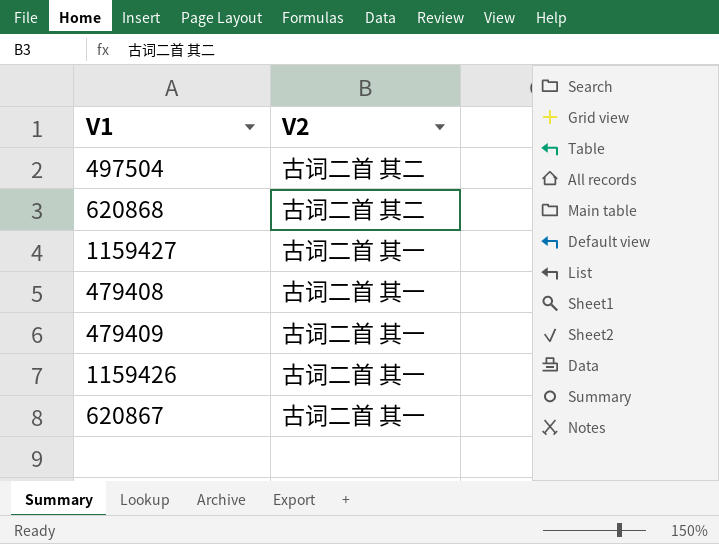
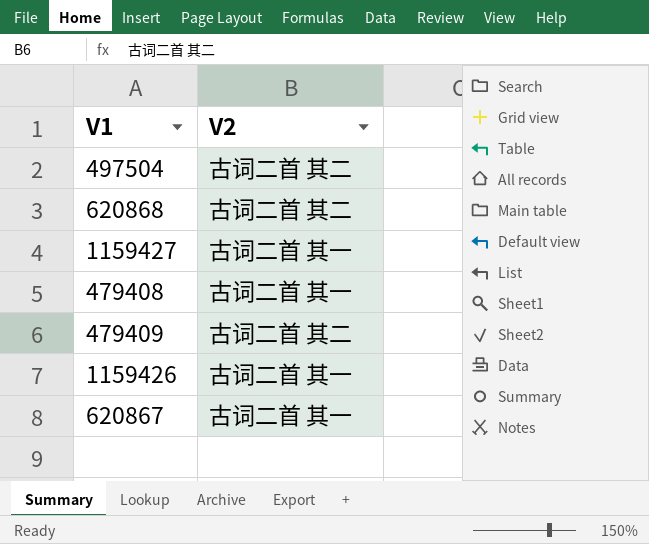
479409 | V2: 古词二首 其一 -> 古词二首 其二

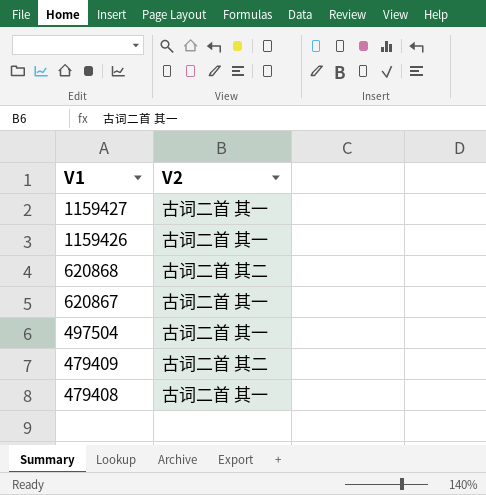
row order: none -> V1 descending
497504 | V2: 古词二首 其二 -> 古词二首 其一

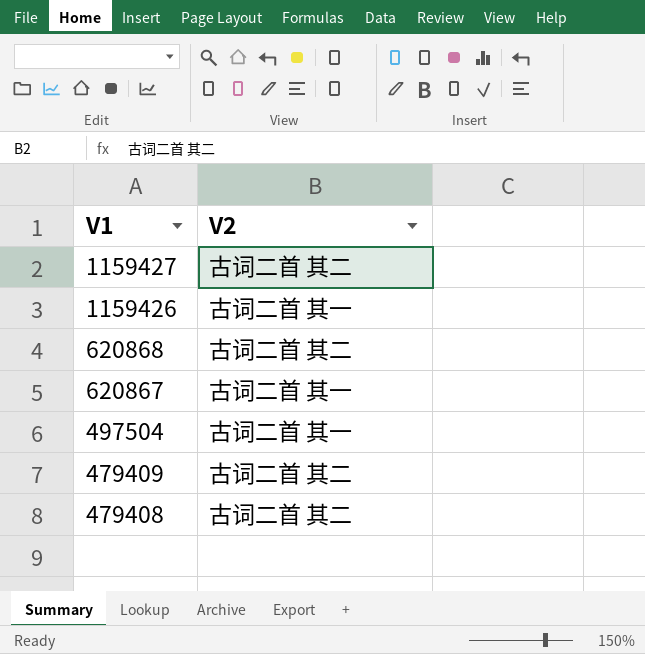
1159427 | V2: 古词二首 其一 -> 古词二首 其二
479408 | V2: 古词二首 其一 -> 古词二首 其二

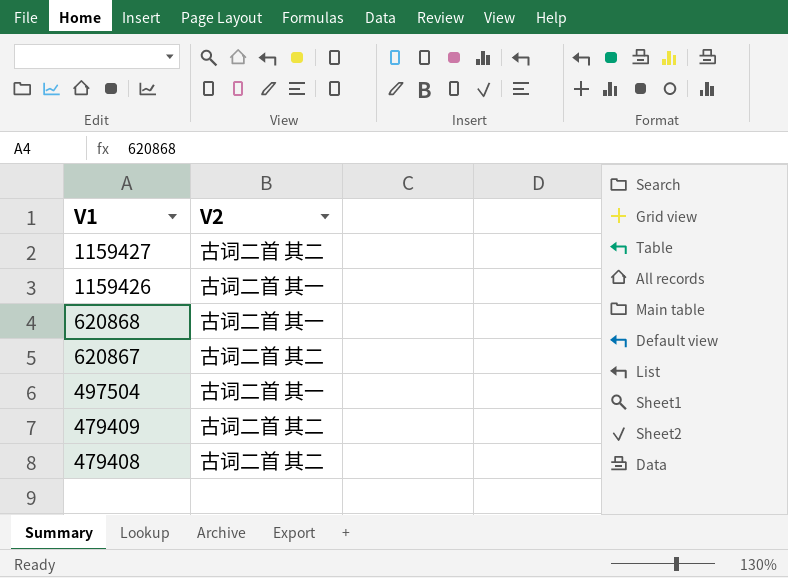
620868 | V2: 古词二首 其二 -> 古词二首 其一
620867 | V2: 古词二首 其一 -> 古词二首 其二

